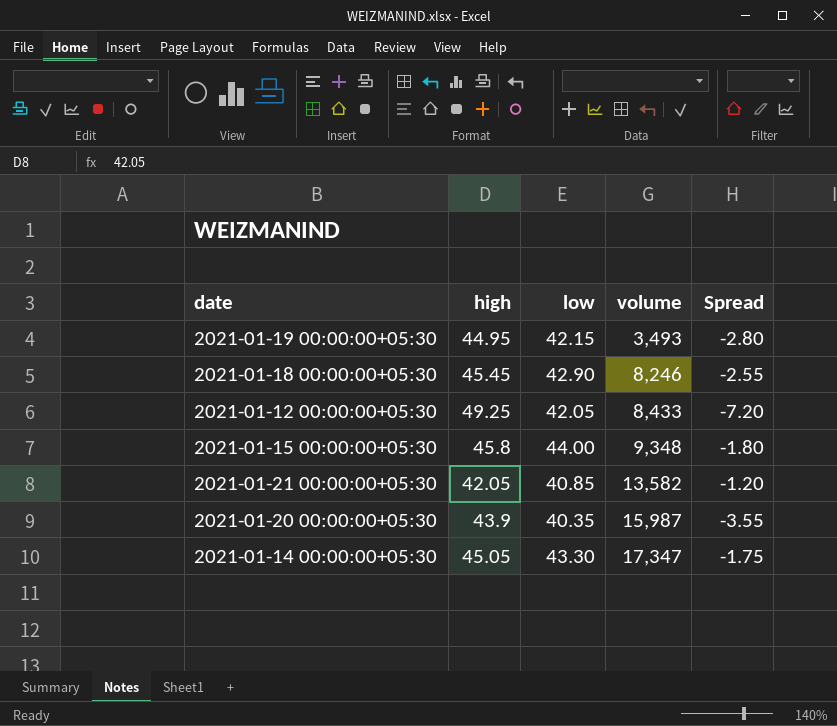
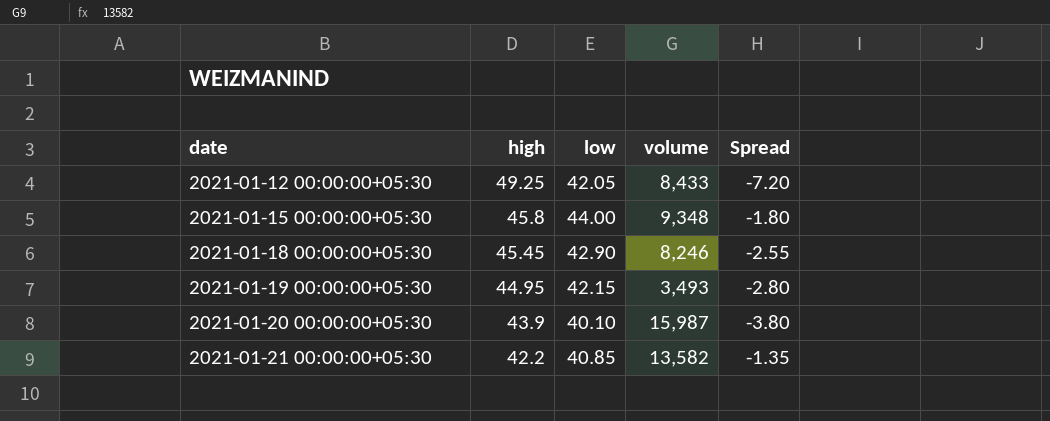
row order: volume ascending -> date ascending
row 2021-01-14 00:00:00+05:30: 45.05 | 43.30 | 17,347 | -1.75 -> none
2021-01-20 00:00:00+05:30 | low: 40.35 -> 40.10
2021-01-20 00:00:00+05:30 | Spread: -3.55 -> -3.80
2021-01-21 00:00:00+05:30 | high: 42.05 -> 42.2
2021-01-21 00:00:00+05:30 | Spread: -1.20 -> -1.35

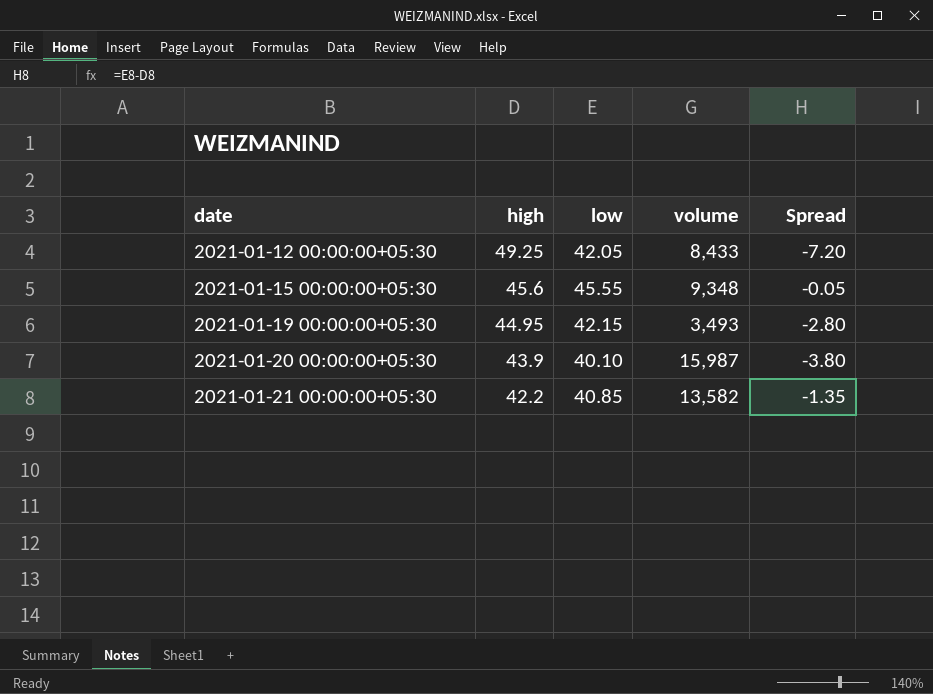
row 2021-01-18 00:00:00+05:30: 45.45 | 42.90 | 8,246 | -2.55 -> none
2021-01-15 00:00:00+05:30 | high: 45.8 -> 45.6
2021-01-15 00:00:00+05:30 | low: 44.00 -> 45.55
2021-01-15 00:00:00+05:30 | Spread: -1.80 -> -0.05

